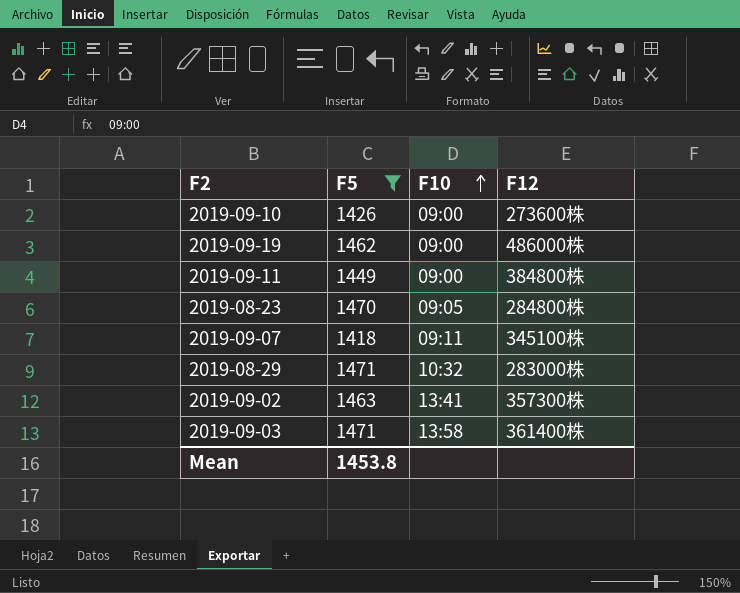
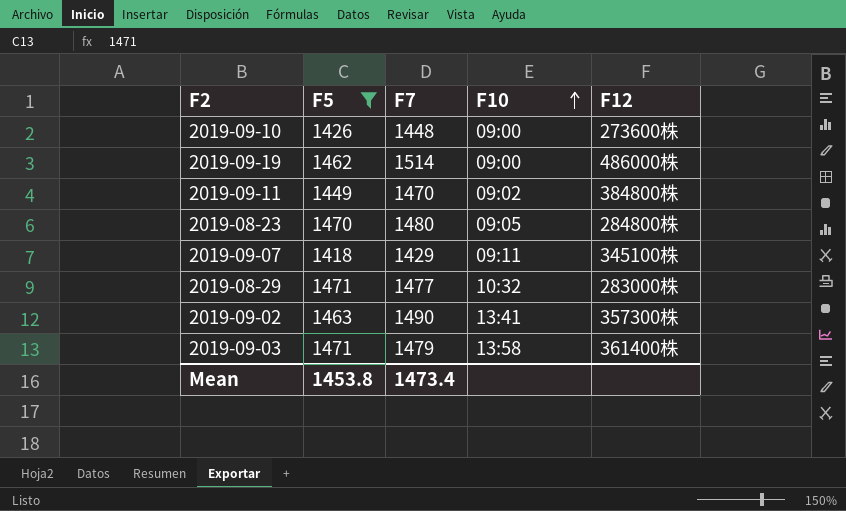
column F7 | position: none -> 3
2019-09-11 | F10: 09:00 -> 09:02

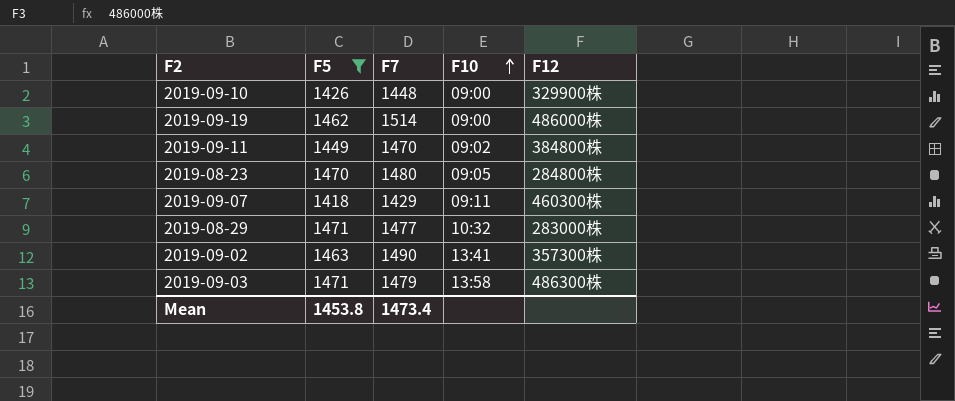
2019-09-10 | F12: 273600株 -> 329900株
2019-09-07 | F12: 345100株 -> 460300株
2019-09-03 | F12: 361400株 -> 486300株

